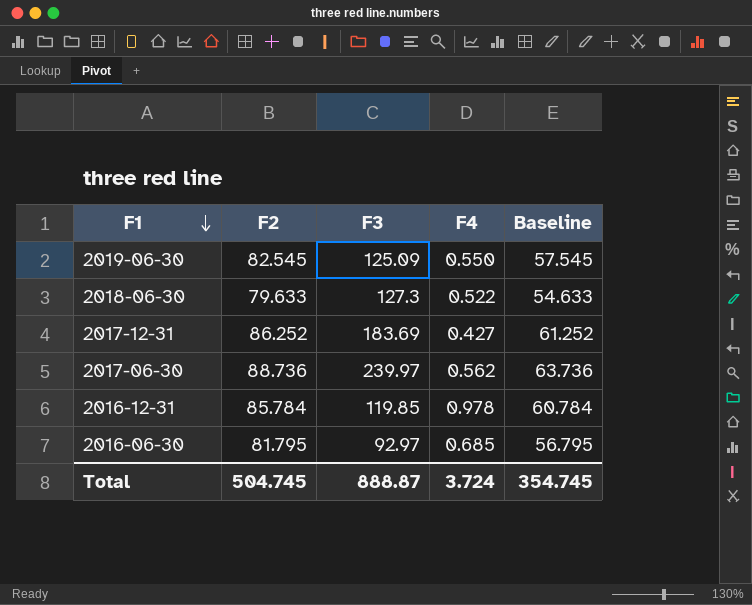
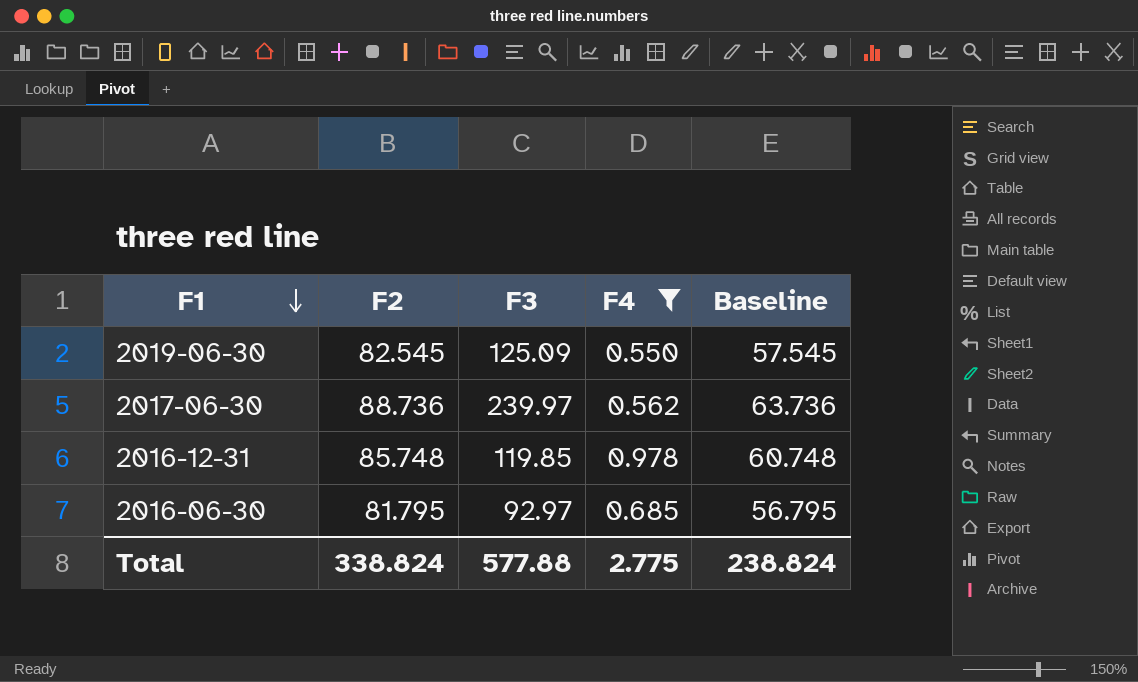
filter: none -> F4 >= 0.550
2016-12-31 | F2: 85.784 -> 85.748
2016-12-31 | Baseline: 60.784 -> 60.748
Total | F2: 504.745 -> 338.824
Total | F3: 888.87 -> 577.88
Total | F4: 3.724 -> 2.775
Total | Baseline: 354.745 -> 238.824

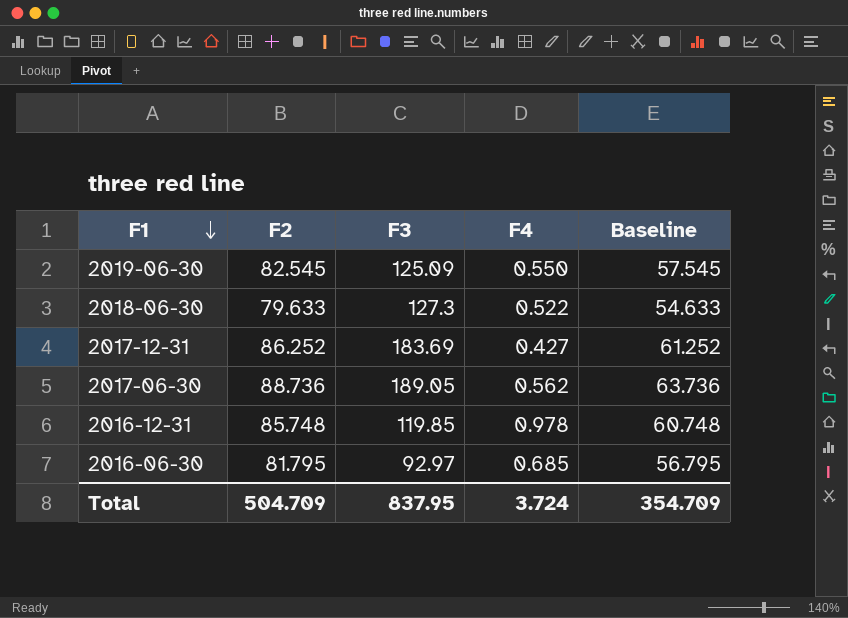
filter: F4 >= 0.550 -> none
2017-06-30 | F3: 239.97 -> 189.05
Total | F2: 338.824 -> 504.709
Total | F3: 577.88 -> 837.95
Total | F4: 2.775 -> 3.724
Total | Baseline: 238.824 -> 354.709

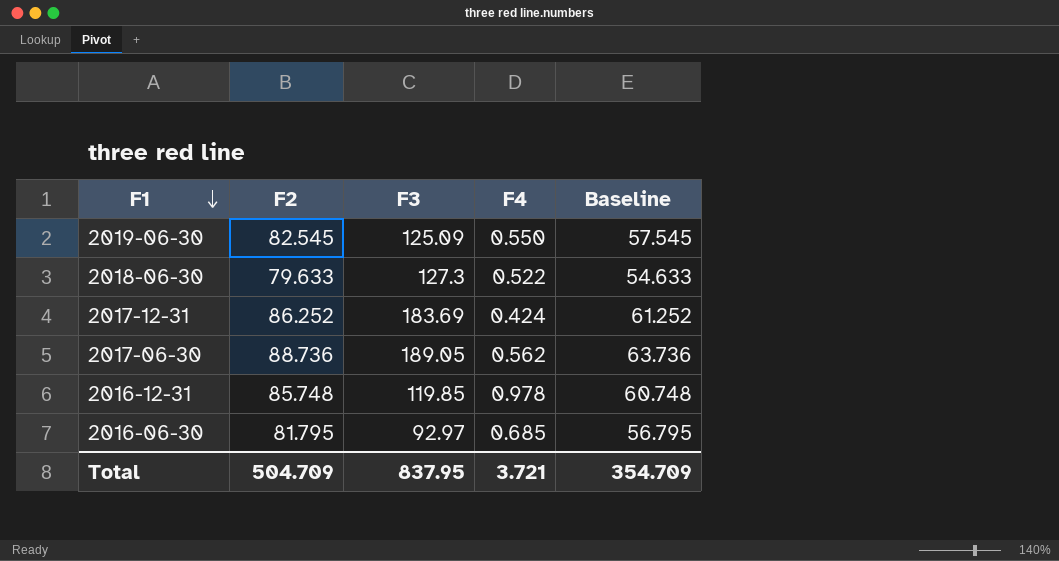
2017-12-31 | F4: 0.427 -> 0.424
Total | F4: 3.724 -> 3.721

